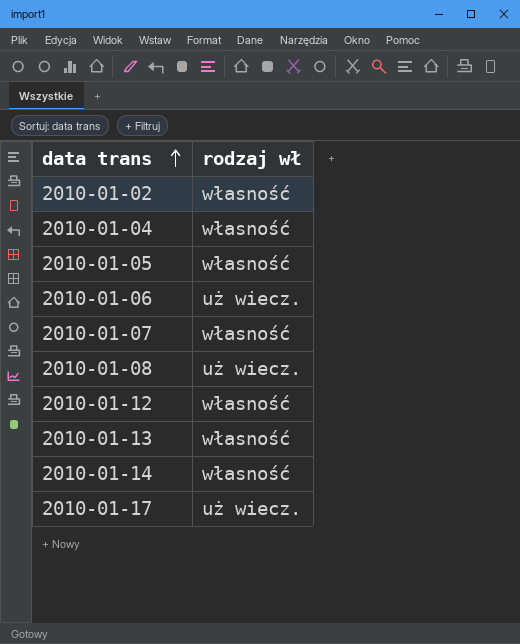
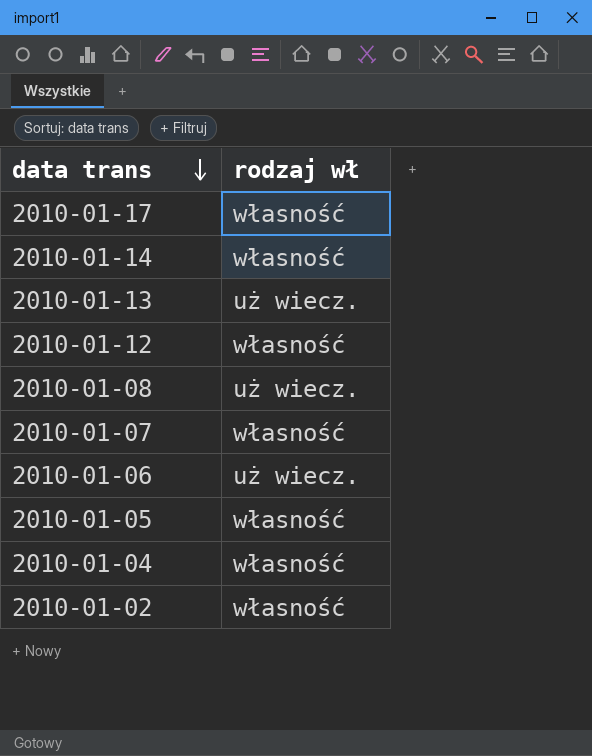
row order: data trans ascending -> data trans descending
2010-01-17 | rodzaj wł: uż wiecz. -> własność
2010-01-13 | rodzaj wł: własność -> uż wiecz.

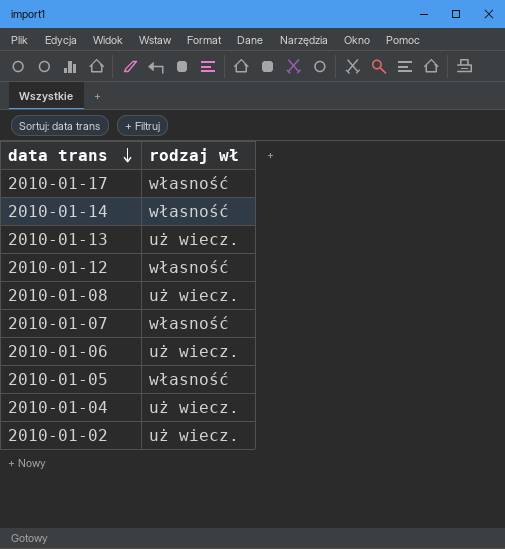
2010-01-04 | rodzaj wł: własność -> uż wiecz.
2010-01-02 | rodzaj wł: własność -> uż wiecz.

